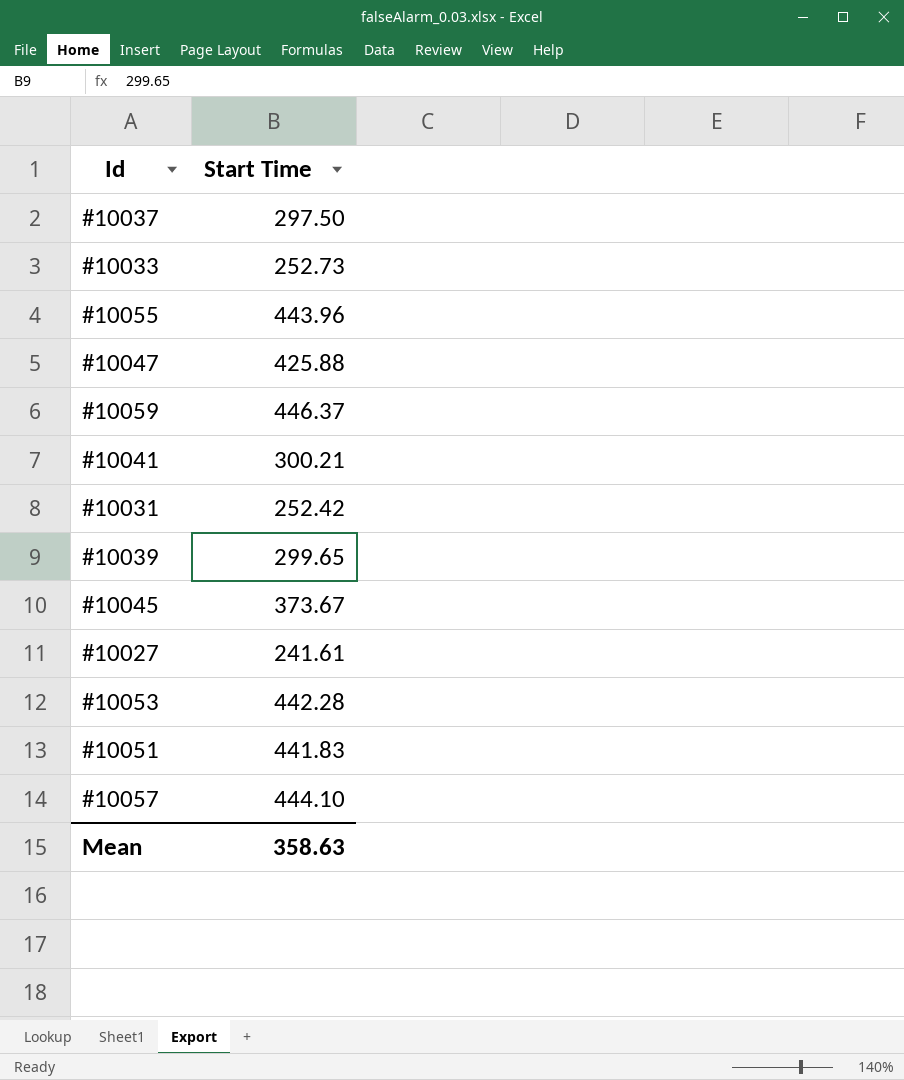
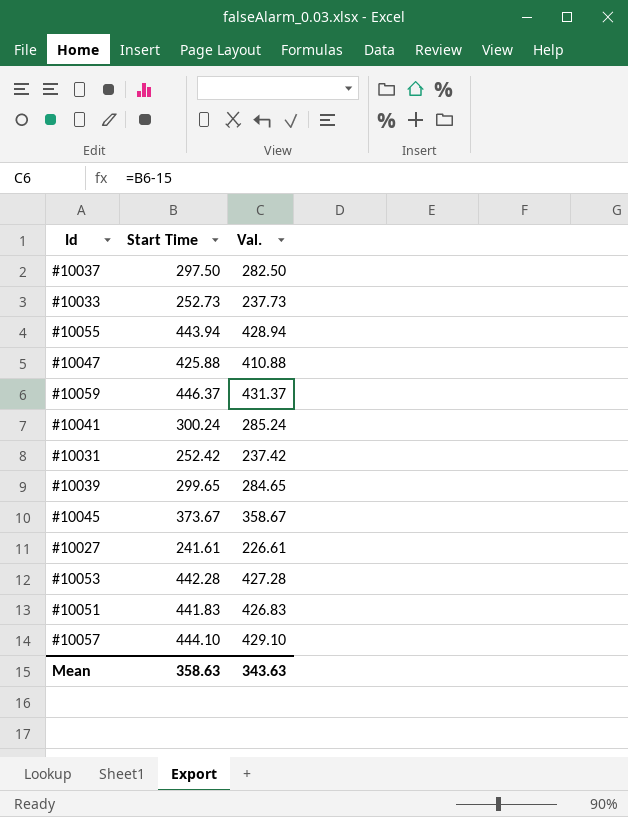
column Val. | formula: none -> [Start Time] - 15
#10055 | Start Time: 443.96 -> 443.94
#10041 | Start Time: 300.21 -> 300.24

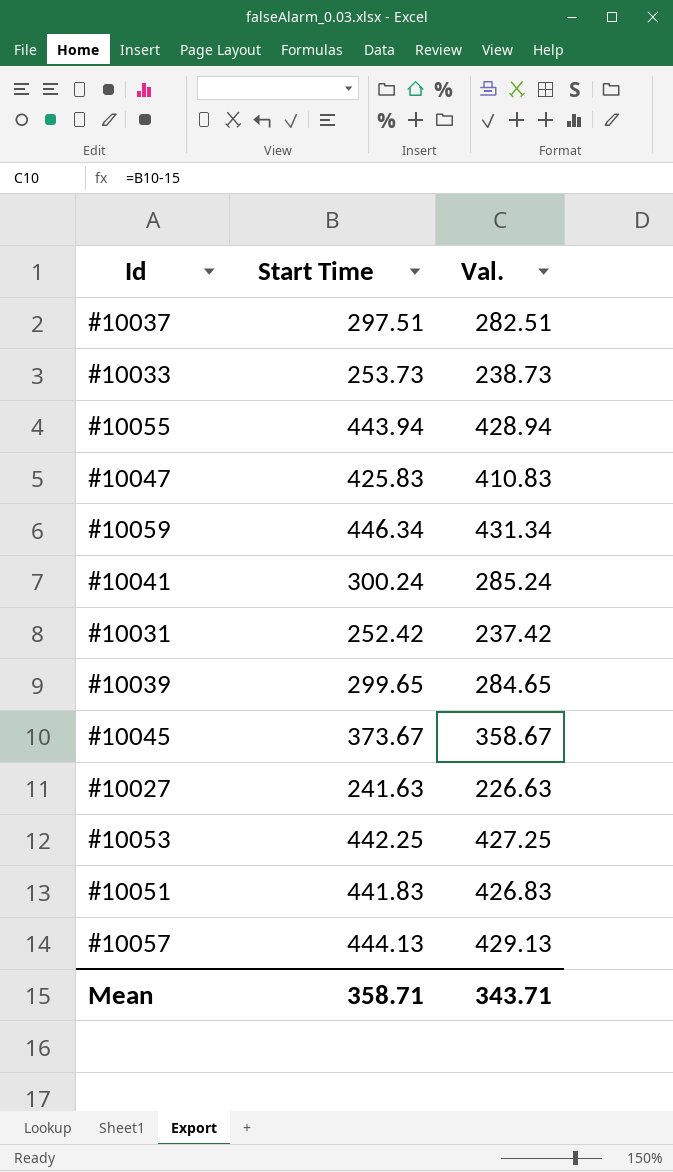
#10037 | Start Time: 297.50 -> 297.51
#10037 | Val.: 282.50 -> 282.51
#10033 | Start Time: 252.73 -> 253.73
#10033 | Val.: 237.73 -> 238.73
#10047 | Start Time: 425.88 -> 425.83
#10047 | Val.: 410.88 -> 410.83
#10059 | Start Time: 446.37 -> 446.34
#10059 | Val.: 431.37 -> 431.34
#10027 | Start Time: 241.61 -> 241.63
#10027 | Val.: 226.61 -> 226.63
#10053 | Start Time: 442.28 -> 442.25
#10053 | Val.: 427.28 -> 427.25
#10057 | Start Time: 444.10 -> 444.13
#10057 | Val.: 429.10 -> 429.13
Mean | Start Time: 358.63 -> 358.71
Mean | Val.: 343.63 -> 343.71

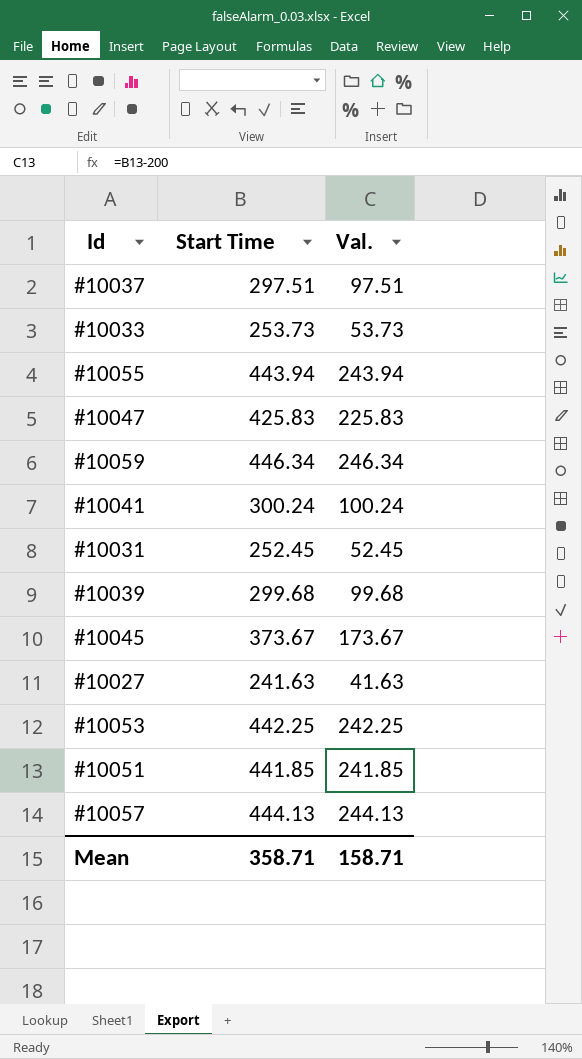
column Val. | formula: [Start Time] - 15 -> [Start Time] - 200
#10031 | Start Time: 252.42 -> 252.45
#10039 | Start Time: 299.65 -> 299.68
#10051 | Start Time: 441.83 -> 441.85
Mean | Val.: 343.71 -> 158.71

